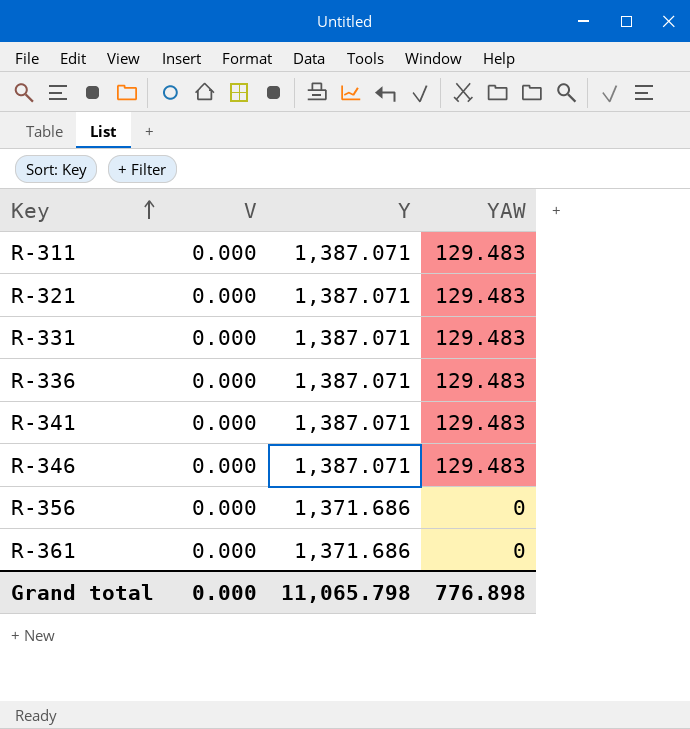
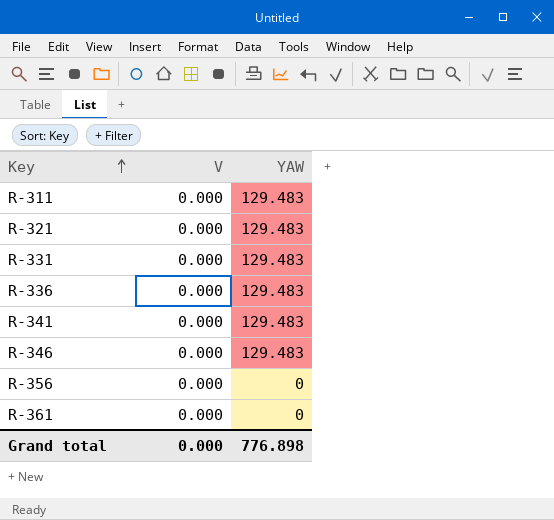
column Y | position: 3 -> none

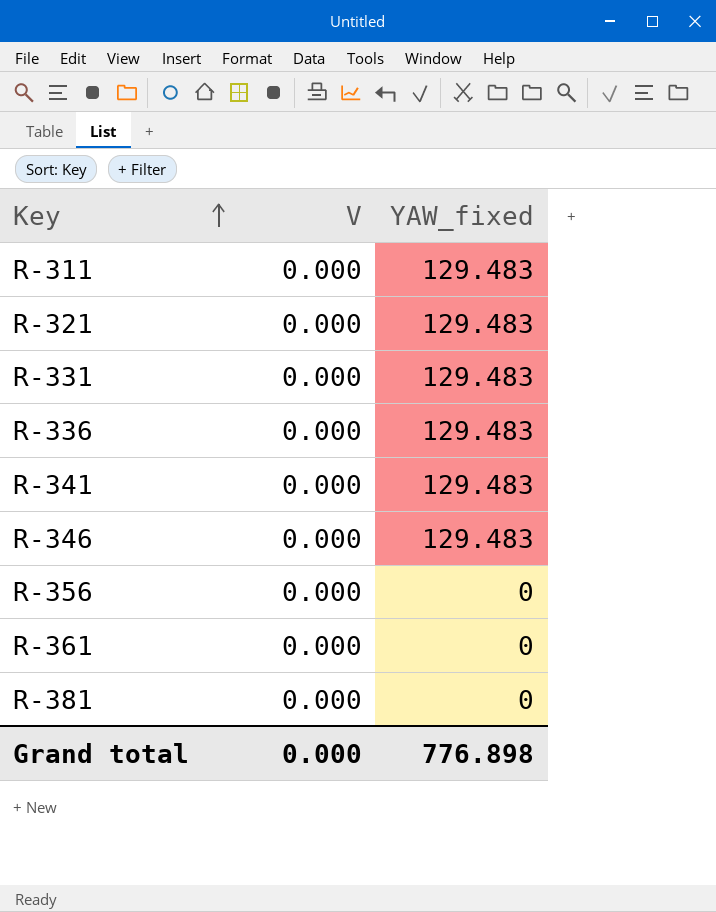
column name: YAW -> YAW_fixed
row R-381: none -> 0.000 | 0

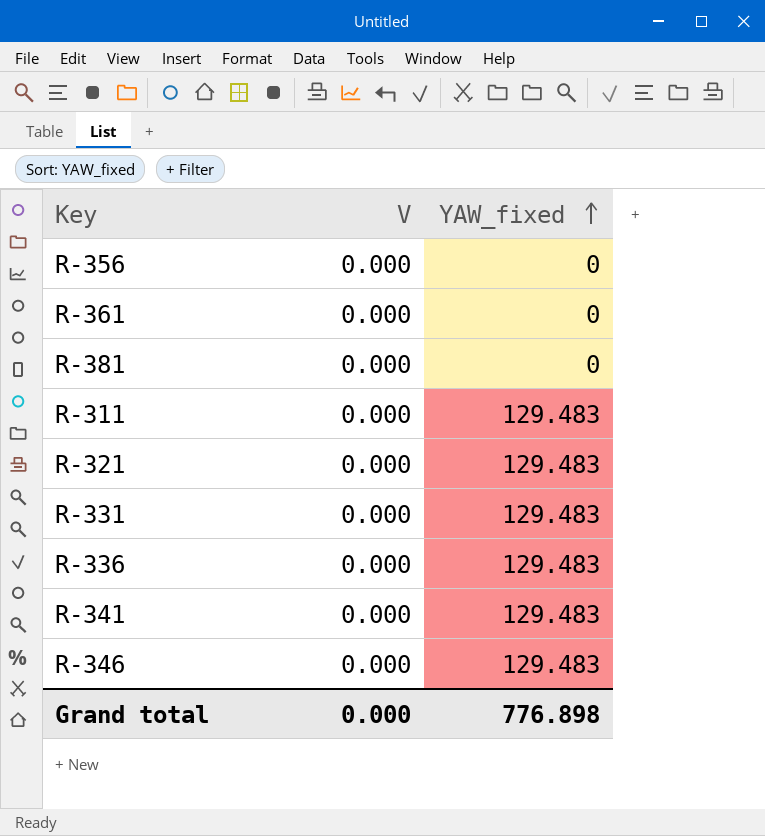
row order: Key ascending -> YAW_fixed ascending

